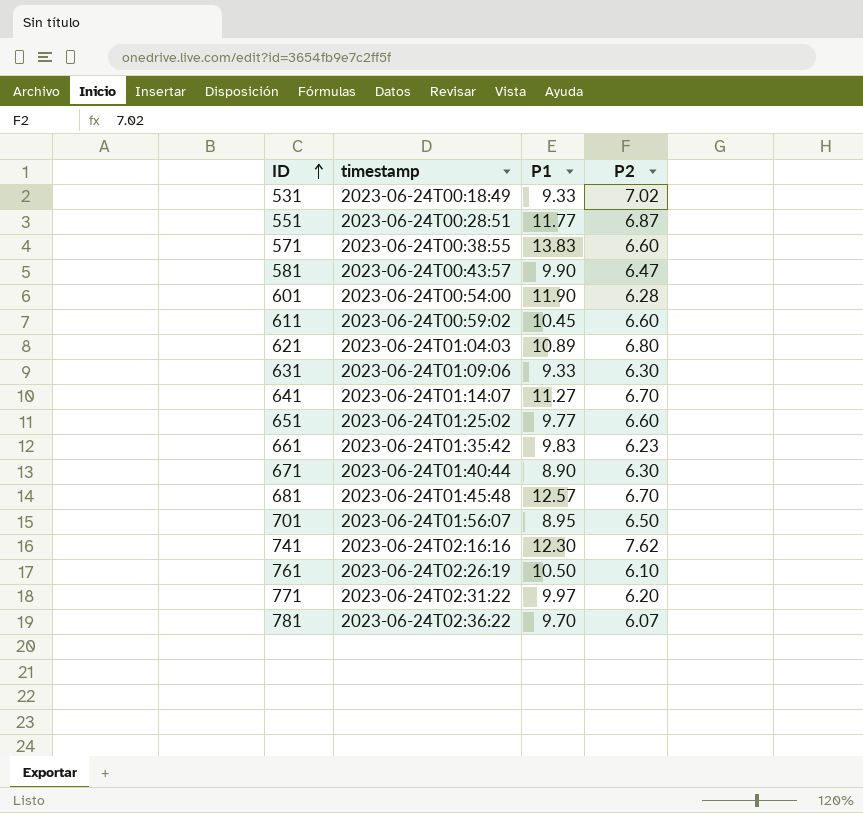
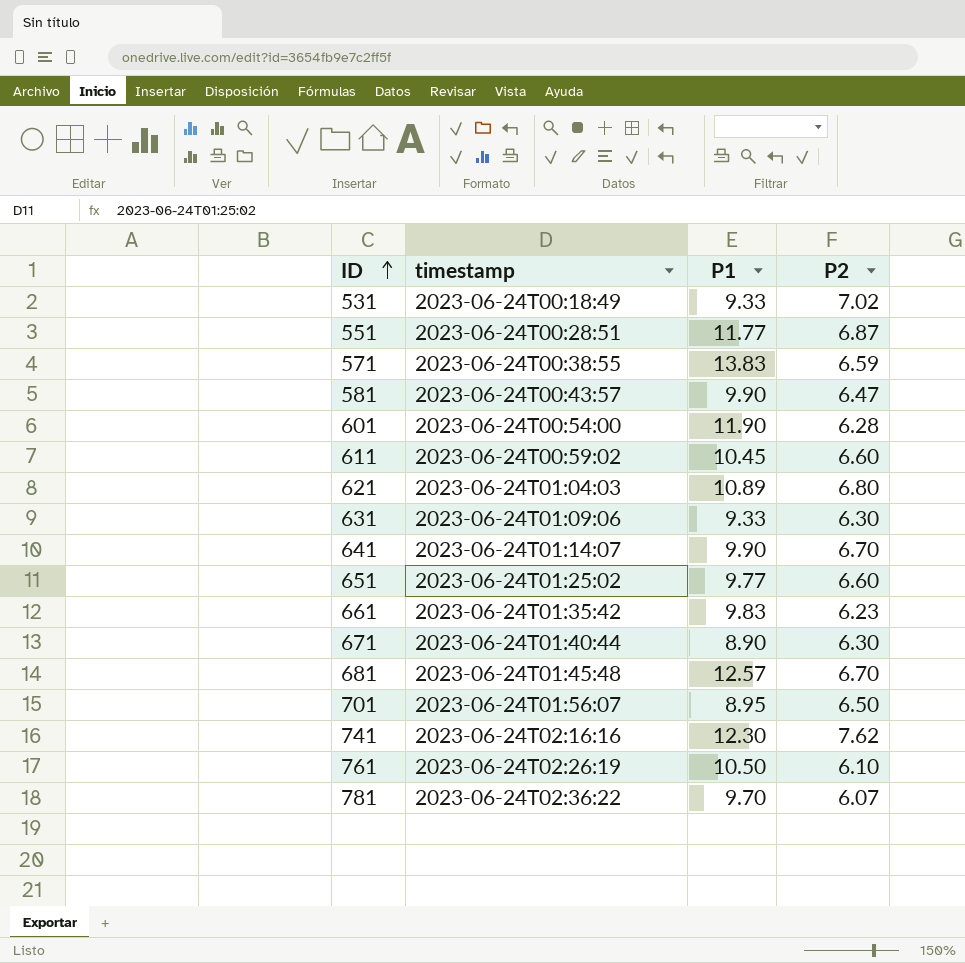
row 771: 2023-06-24T02:31:22 | 9.97 | 6.20 -> none
571 | P2: 6.60 -> 6.59
641 | P1: 11.27 -> 9.90

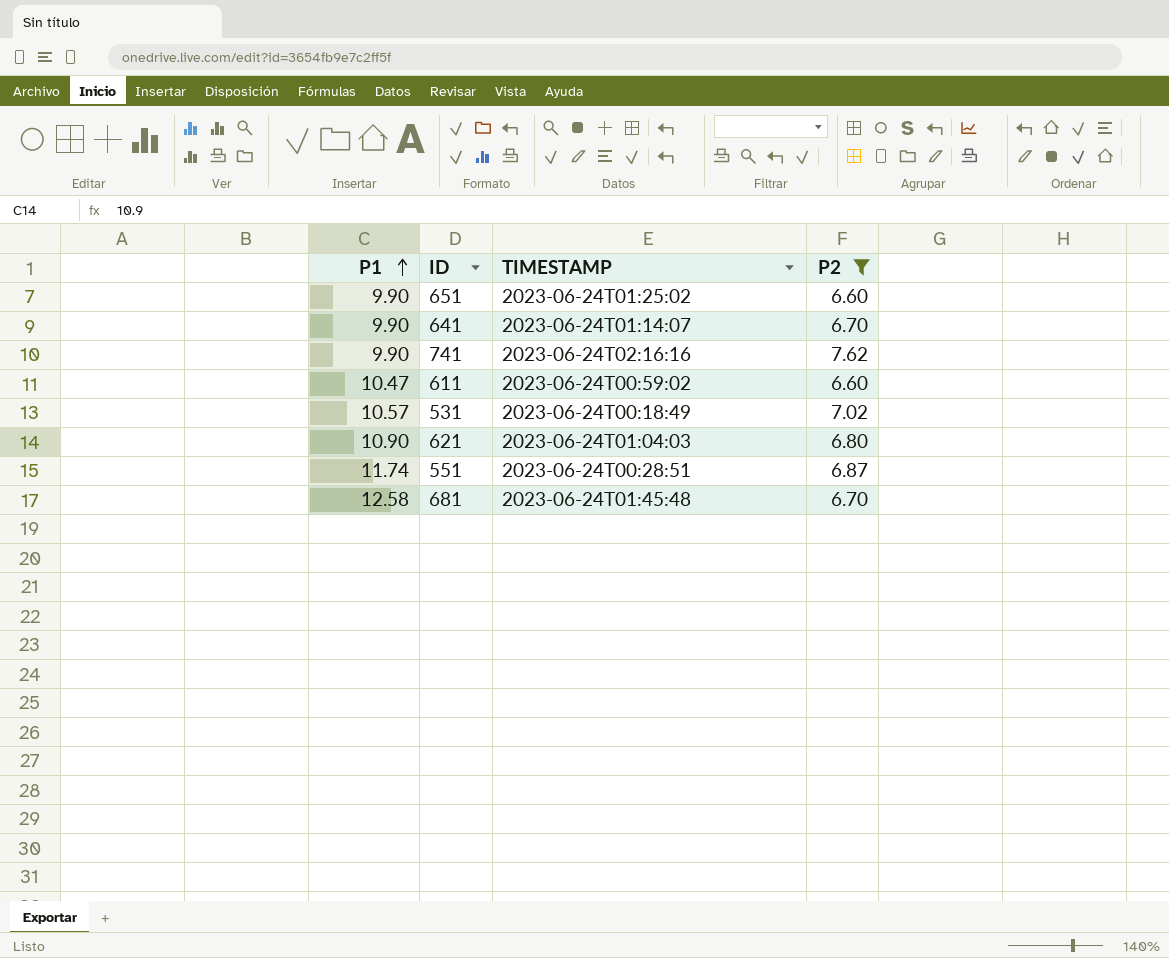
filter: none -> P2 >= 6.60
row order: ID ascending -> P1 ascending
column P1 | position: 3 -> 1
column name: timestamp -> TIMESTAMP
651 | P1: 9.77 -> 9.90
741 | P1: 12.30 -> 9.90
611 | P1: 10.45 -> 10.47
531 | P1: 9.33 -> 10.57
621 | P1: 10.89 -> 10.90
551 | P1: 11.77 -> 11.74
681 | P1: 12.57 -> 12.58

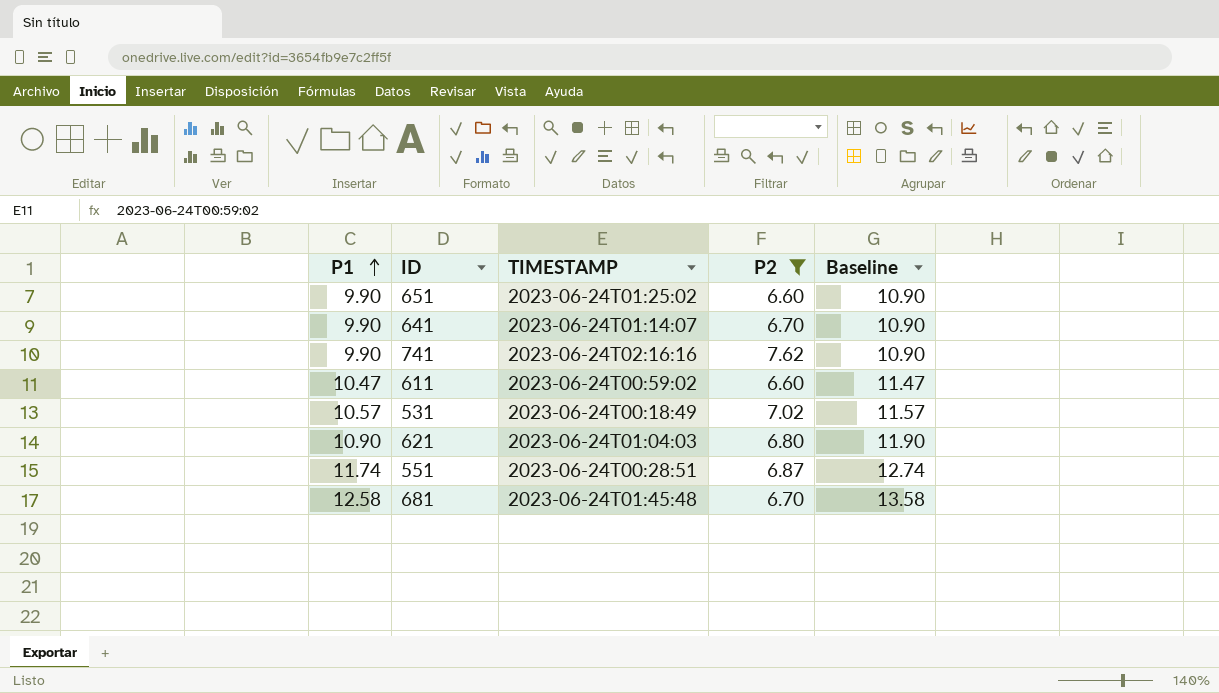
column Baseline | formula: none -> [P1] + 1

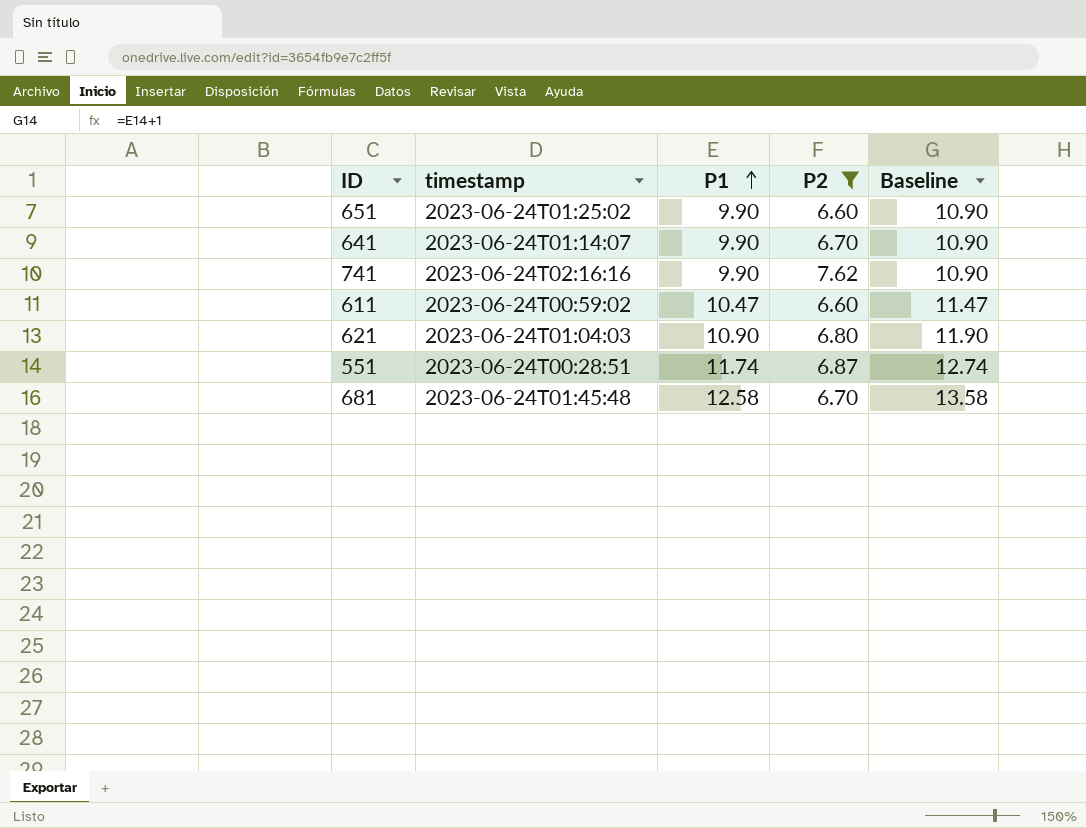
column name: TIMESTAMP -> timestamp
column P1 | position: 1 -> 3
row 531: 10.57 | 2023-06-24T00:18:49 | 7.02 | 11.57 -> none

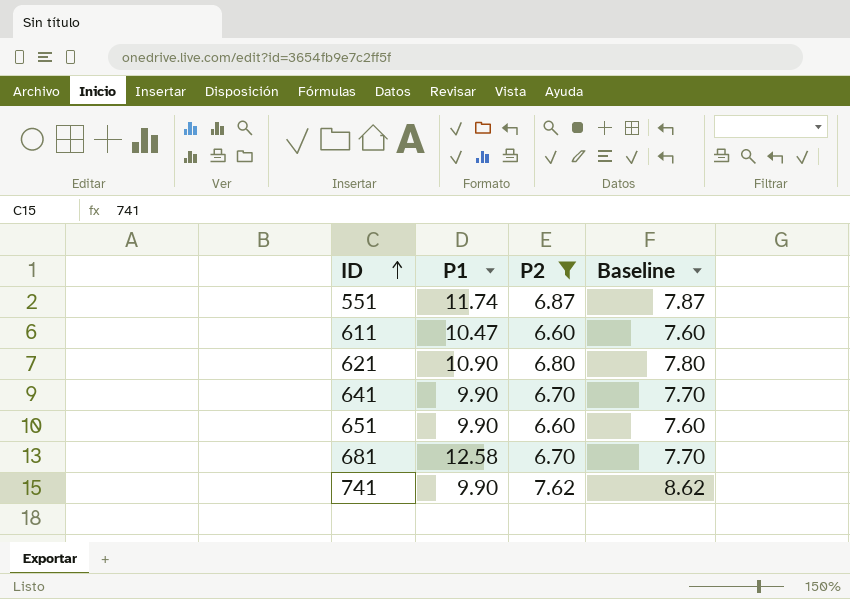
row order: P1 ascending -> ID ascending
column timestamp | position: 2 -> none
column Baseline | formula: [P1] + 1 -> [P2] + 1

